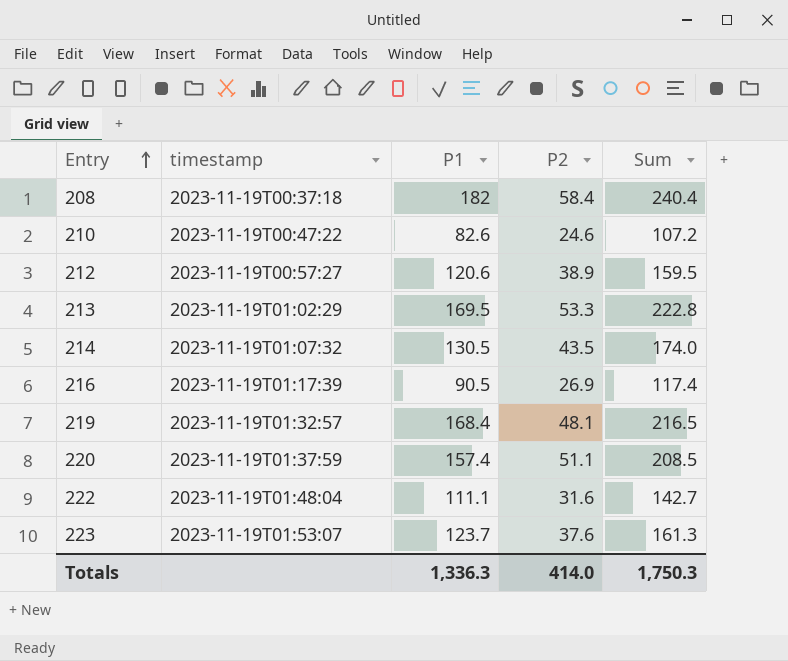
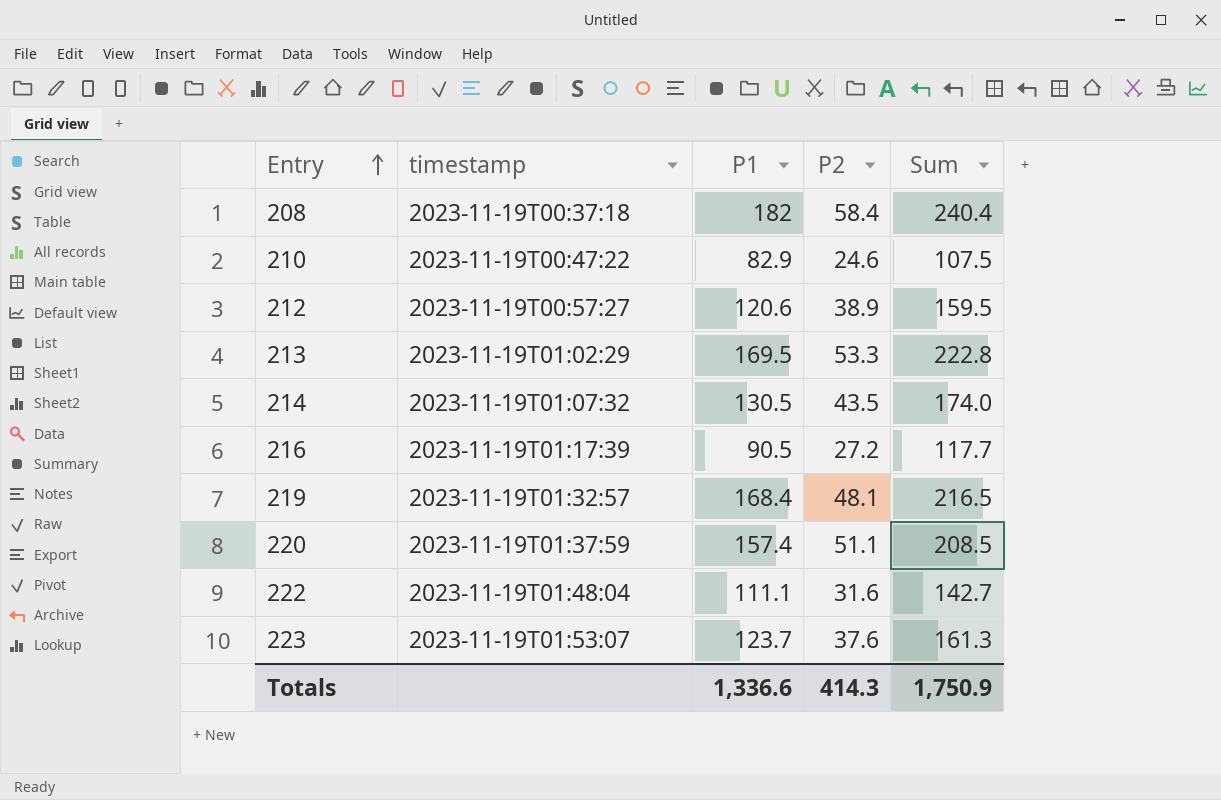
210 | P1: 82.6 -> 82.9
210 | Sum: 107.2 -> 107.5
216 | P2: 26.9 -> 27.2
216 | Sum: 117.4 -> 117.7
Totals | P1: 1,336.3 -> 1,336.6
Totals | P2: 414.0 -> 414.3
Totals | Sum: 1,750.3 -> 1,750.9

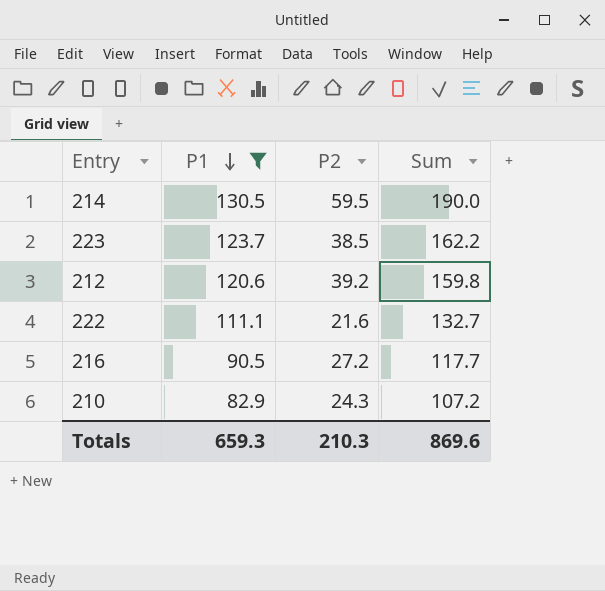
filter: none -> P1 <= 130.5
row order: Entry ascending -> P1 descending
column timestamp | position: 2 -> none
214 | P2: 43.5 -> 59.5
214 | Sum: 174.0 -> 190.0
223 | P2: 37.6 -> 38.5
223 | Sum: 161.3 -> 162.2
212 | P2: 38.9 -> 39.2
212 | Sum: 159.5 -> 159.8
222 | P2: 31.6 -> 21.6
222 | Sum: 142.7 -> 132.7
210 | P2: 24.6 -> 24.3
210 | Sum: 107.5 -> 107.2
Totals | P1: 1,336.6 -> 659.3
Totals | P2: 414.3 -> 210.3
Totals | Sum: 1,750.9 -> 869.6

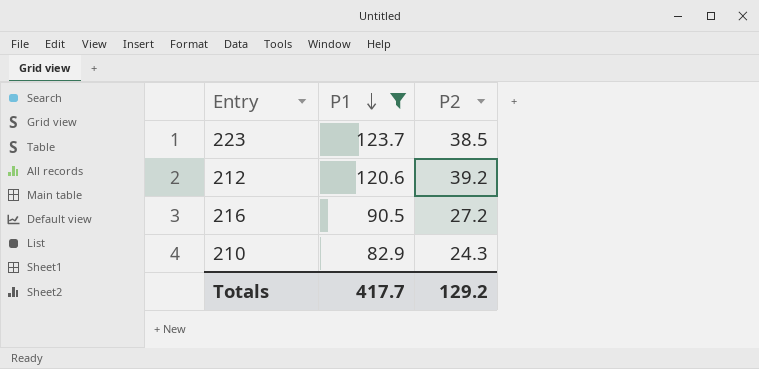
column Sum | formula: [P1] + [P2] -> none
row 214: 130.5 | 59.5 | 190.0 -> none
row 222: 111.1 | 21.6 | 132.7 -> none
Totals | P1: 659.3 -> 417.7
Totals | P2: 210.3 -> 129.2

